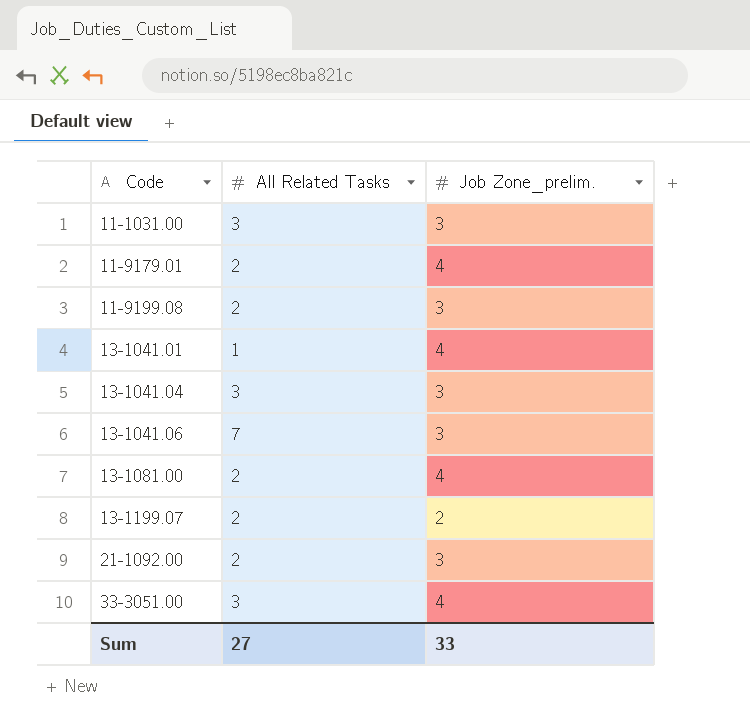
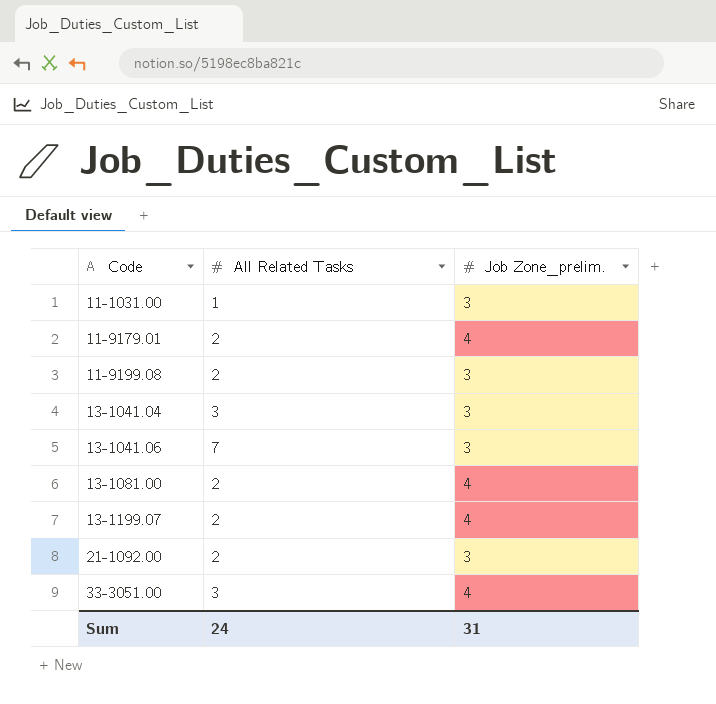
row 13-1041.01: 1 | 4 -> none
11-1031.00 | All Related Tasks: 3 -> 1
13-1199.07 | Job Zone_prelim.: 2 -> 4
Sum | All Related Tasks: 27 -> 24
Sum | Job Zone_prelim.: 33 -> 31

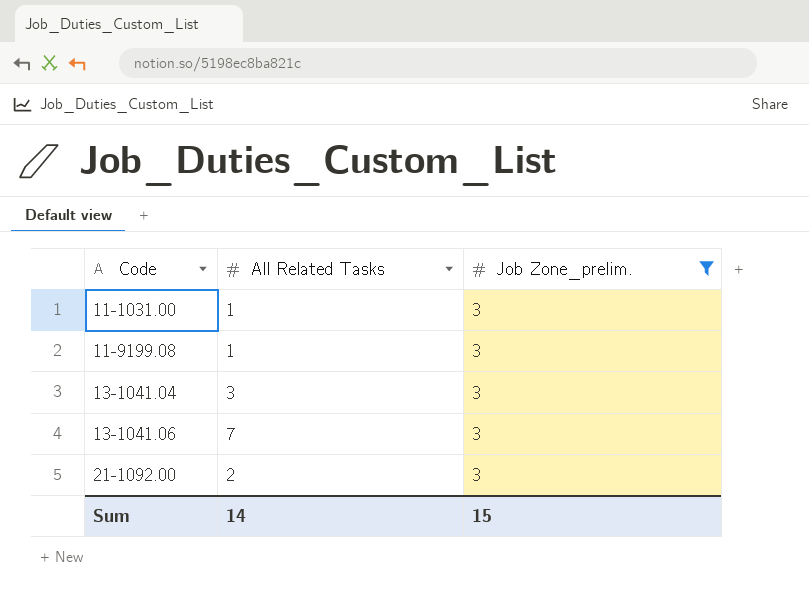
filter: none -> Job Zone_prelim. = 3
11-9199.08 | All Related Tasks: 2 -> 1
Sum | All Related Tasks: 24 -> 14
Sum | Job Zone_prelim.: 31 -> 15

